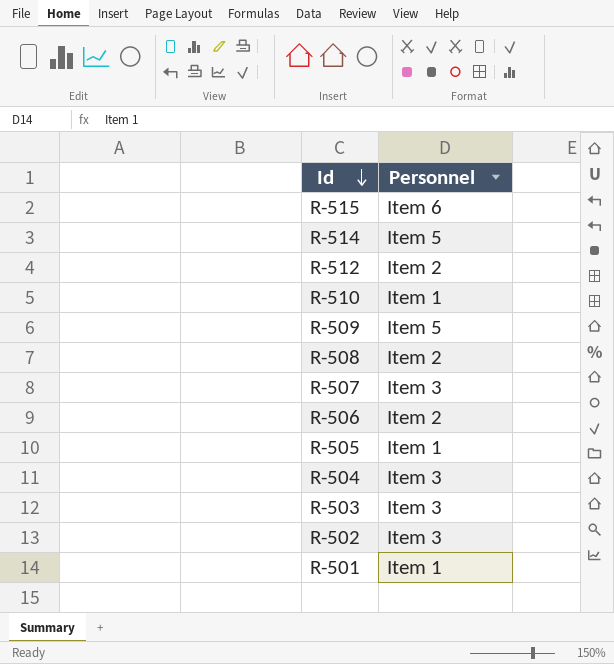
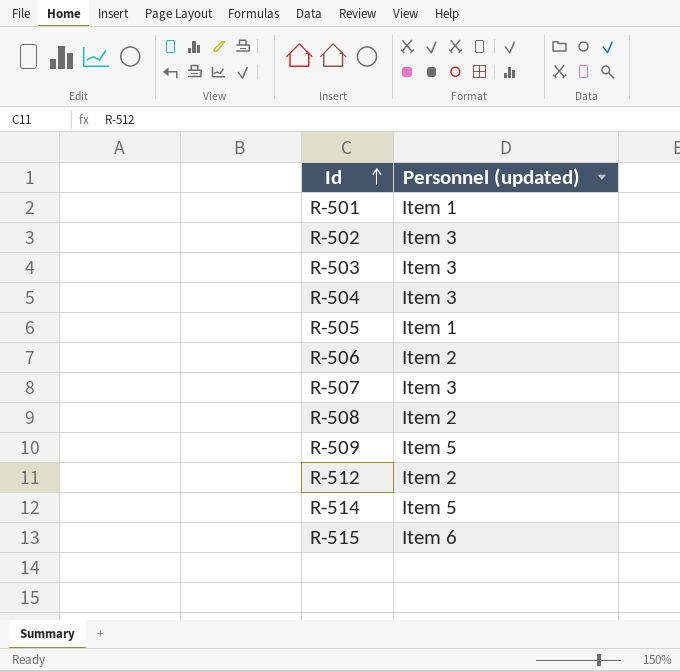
row order: Id descending -> Id ascending
column name: Personnel -> Personnel (updated)
row R-510: Item 1 -> none

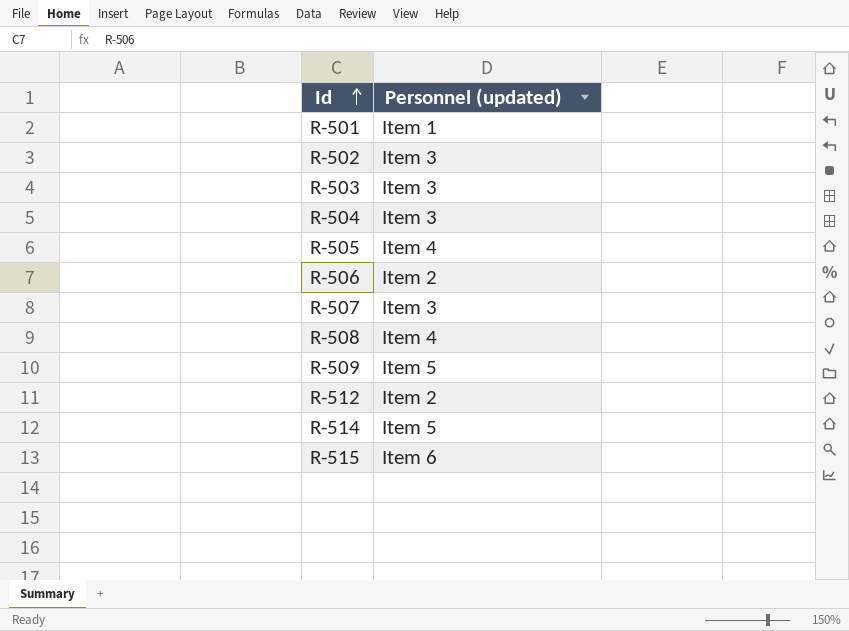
R-505 | Personnel (updated): Item 1 -> Item 4
R-508 | Personnel (updated): Item 2 -> Item 4

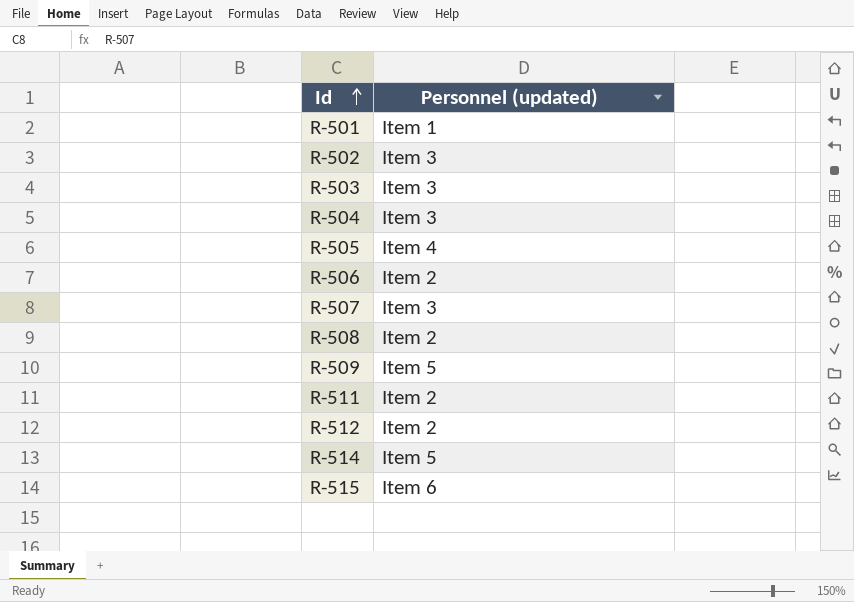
R-508 | Personnel (updated): Item 4 -> Item 2
row R-511: none -> Item 2

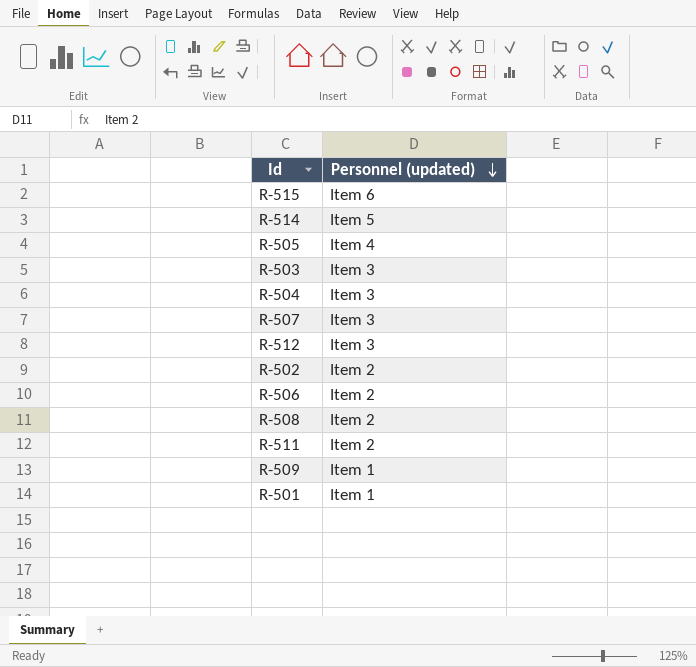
row order: Id ascending -> Personnel (updated) descending
R-512 | Personnel (updated): Item 2 -> Item 3
R-502 | Personnel (updated): Item 3 -> Item 2
R-509 | Personnel (updated): Item 5 -> Item 1

